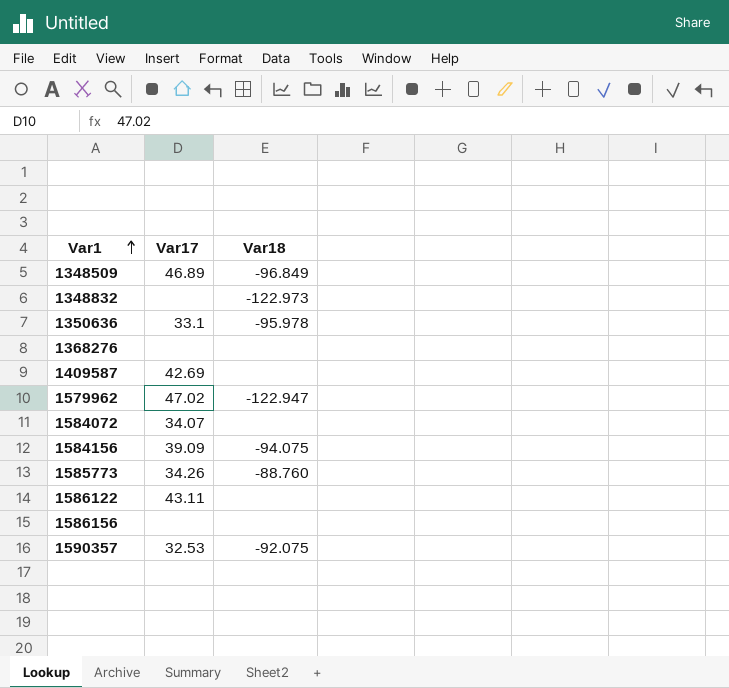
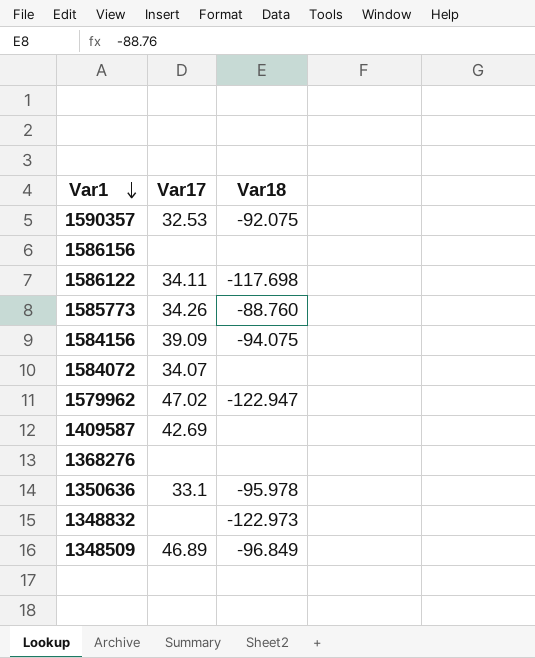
row order: Var1 ascending -> Var1 descending
1586122 | Var17: 43.11 -> 34.11
1586122 | Var18: none -> -117.698

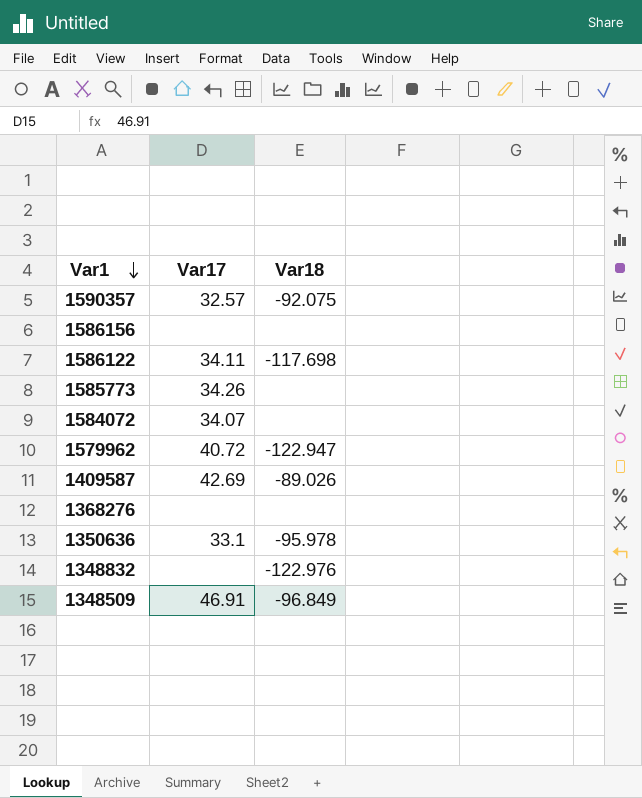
row 1584156: 39.09 | -94.075 -> none
1590357 | Var17: 32.53 -> 32.57
1585773 | Var18: -88.760 -> none
1579962 | Var17: 47.02 -> 40.72
1409587 | Var18: none -> -89.026
1348832 | Var18: -122.973 -> -122.976
1348509 | Var17: 46.89 -> 46.91

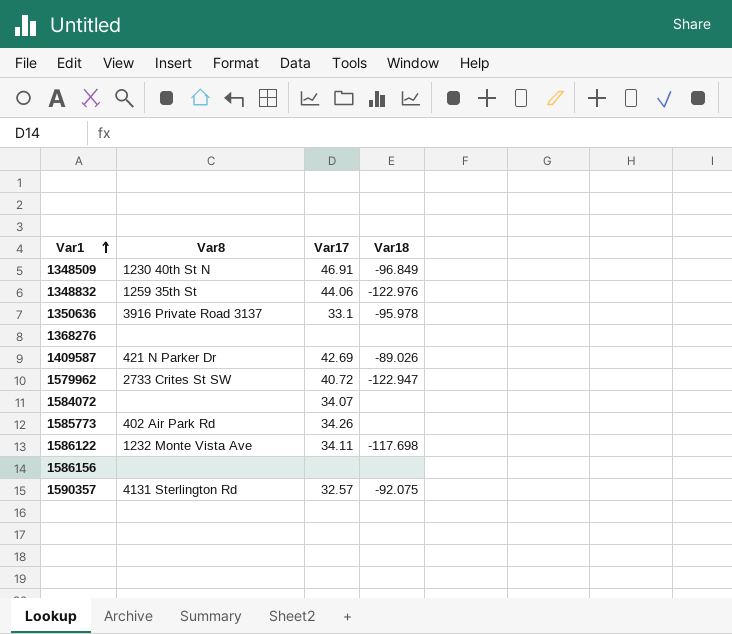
row order: Var1 descending -> Var1 ascending
column Var8 | position: none -> 2
1348832 | Var17: none -> 44.06

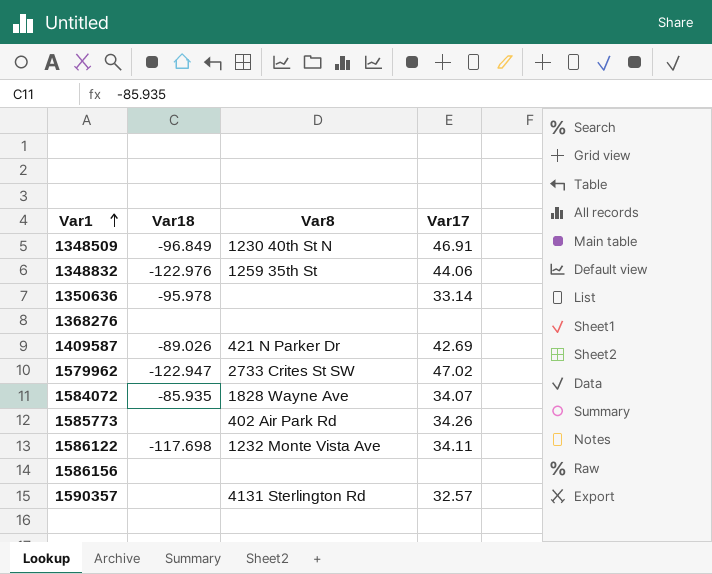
column Var18 | position: 4 -> 2
1350636 | Var8: 3916 Private Road 3137 -> none
1350636 | Var17: 33.1 -> 33.14
1579962 | Var17: 40.72 -> 47.02
1584072 | Var18: none -> -85.935
1584072 | Var8: none -> 1828 Wayne Ave
1590357 | Var18: -92.075 -> none

